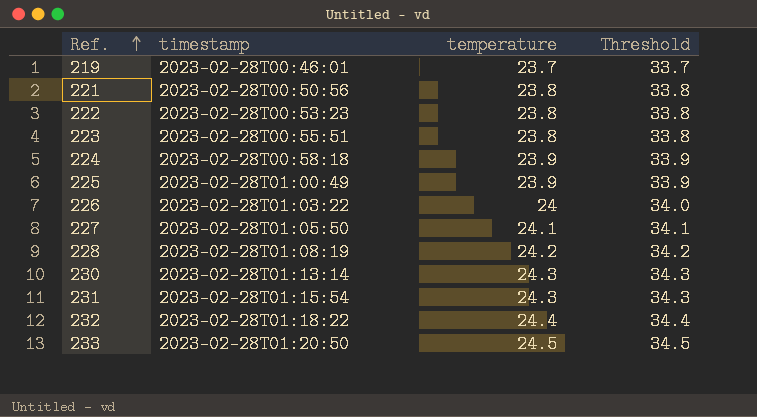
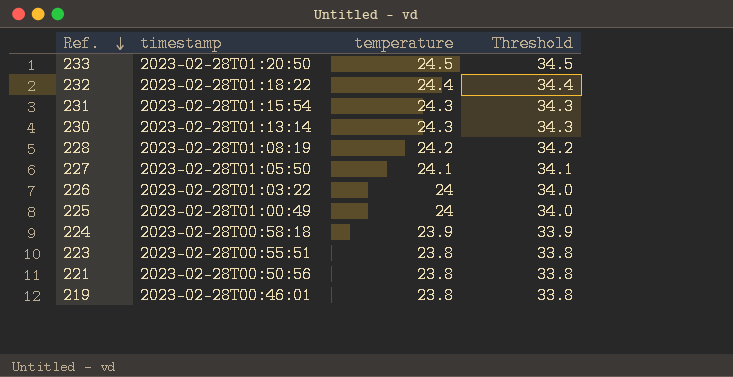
row order: Ref. ascending -> Ref. descending
row 222: 2023-02-28T00:53:23 | 23.8 | 33.8 -> none
225 | temperature: 23.9 -> 24
225 | Threshold: 33.9 -> 34.0
219 | temperature: 23.7 -> 23.8
219 | Threshold: 33.7 -> 33.8

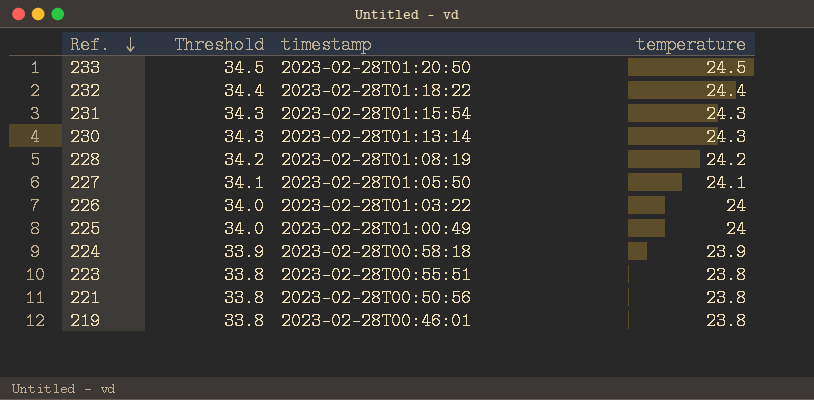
column Threshold | position: 4 -> 2

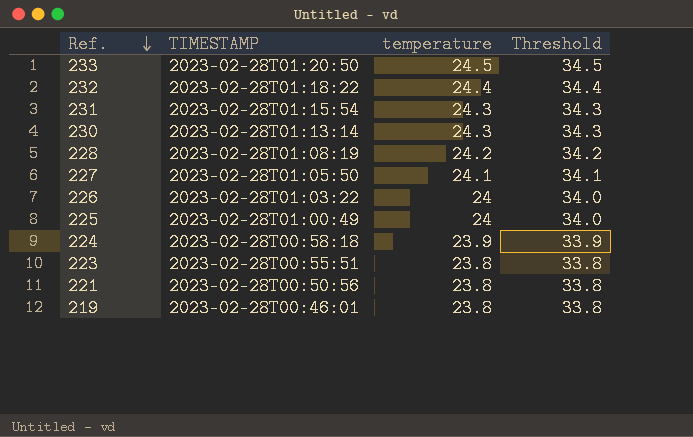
column name: timestamp -> TIMESTAMP
column Threshold | position: 2 -> 4

